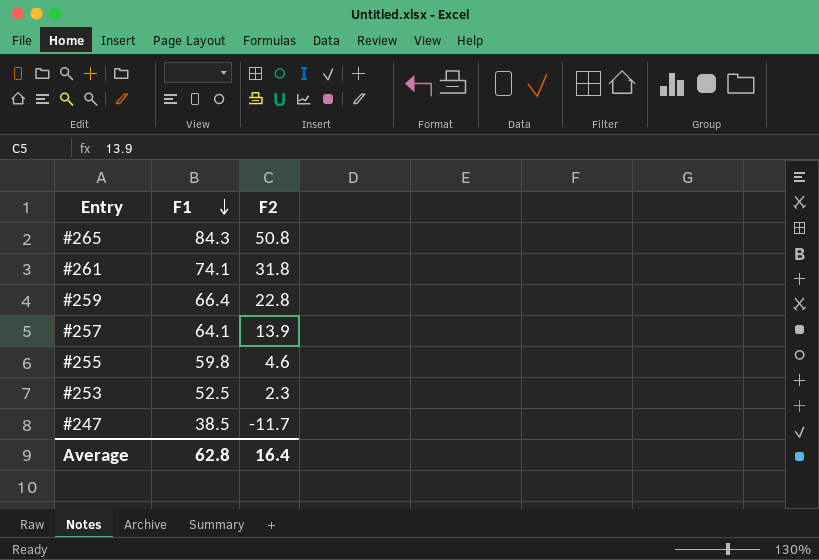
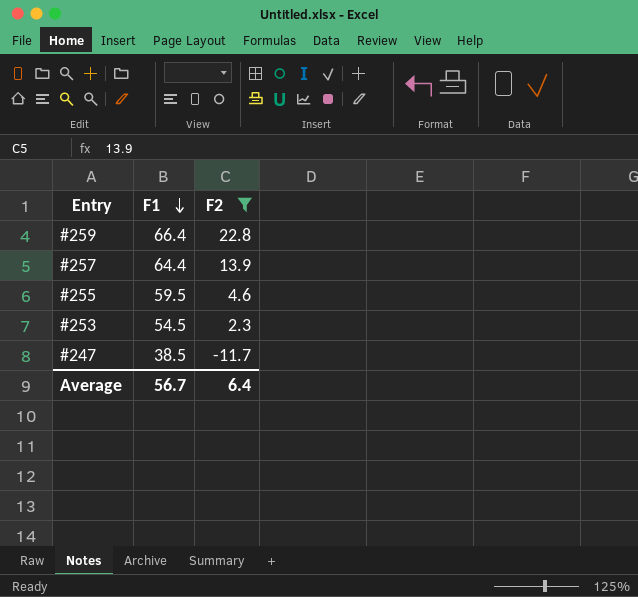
filter: none -> F2 <= 22.8
#257 | F1: 64.1 -> 64.4
#255 | F1: 59.8 -> 59.5
#253 | F1: 52.5 -> 54.5
Average | F1: 62.8 -> 56.7
Average | F2: 16.4 -> 6.4

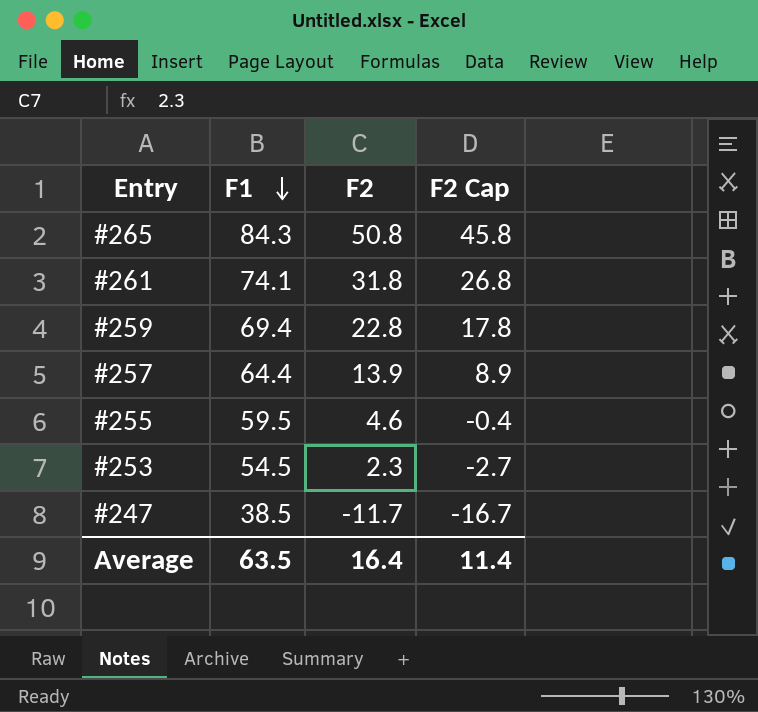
filter: F2 <= 22.8 -> none
column F2 Cap | formula: none -> [F2] - 5
#259 | F1: 66.4 -> 69.4
Average | F1: 56.7 -> 63.5
Average | F2: 6.4 -> 16.4

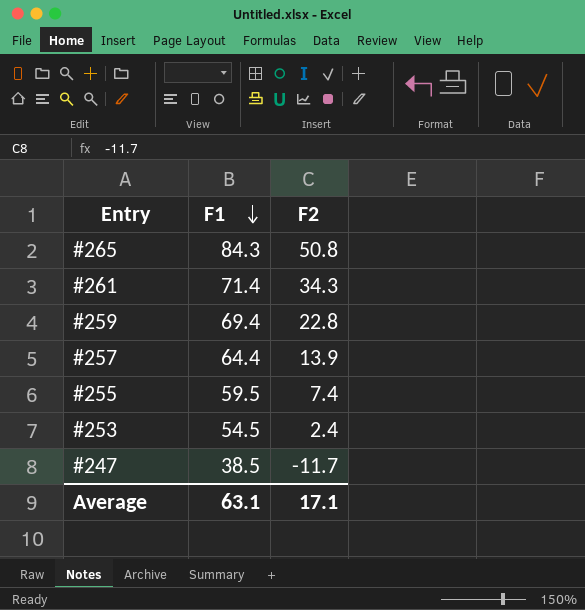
column F2 Cap | formula: [F2] - 5 -> none
#261 | F1: 74.1 -> 71.4
#261 | F2: 31.8 -> 34.3
#255 | F2: 4.6 -> 7.4
#253 | F2: 2.3 -> 2.4
Average | F1: 63.5 -> 63.1
Average | F2: 16.4 -> 17.1

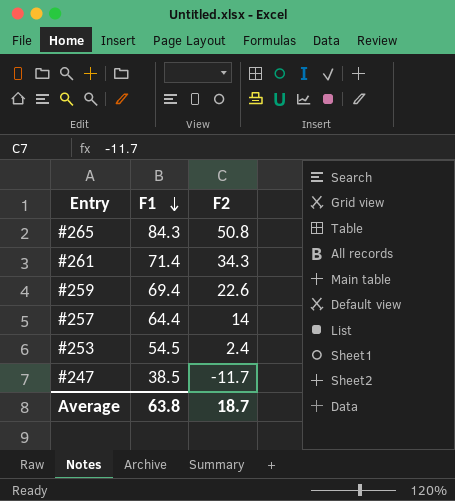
row #255: 59.5 | 7.4 -> none
#259 | F2: 22.8 -> 22.6
#257 | F2: 13.9 -> 14
Average | F1: 63.1 -> 63.8
Average | F2: 17.1 -> 18.7

